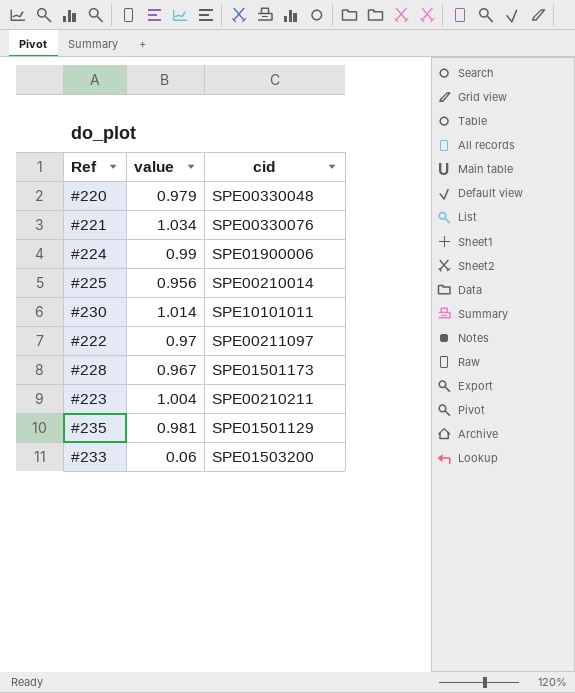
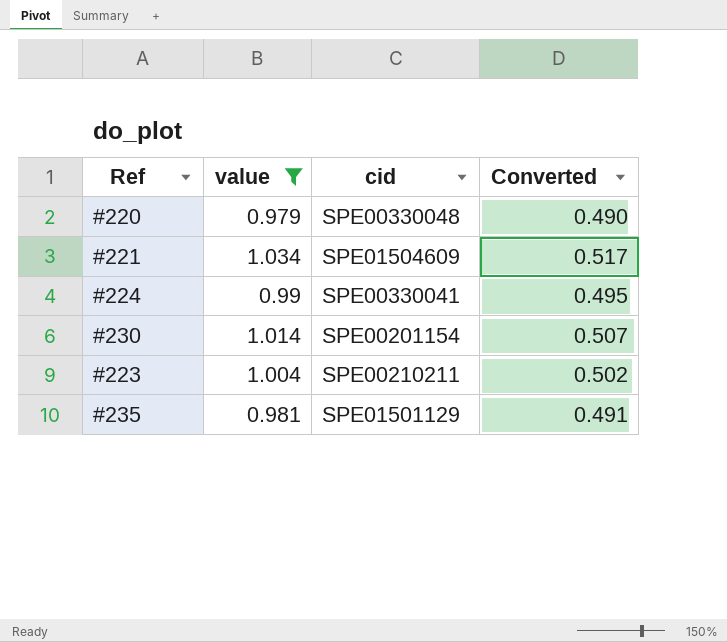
filter: none -> value >= 0.979
column Converted | formula: none -> [value] * 0.5
#221 | cid: SPE00330076 -> SPE01504609
#224 | cid: SPE01900006 -> SPE00330041
#230 | cid: SPE10101011 -> SPE00201154

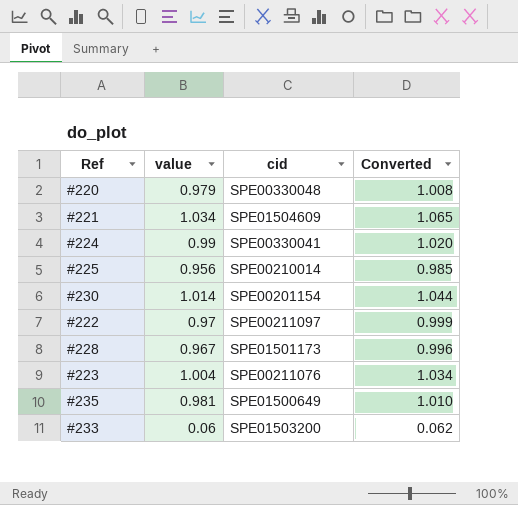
filter: value >= 0.979 -> none
column Converted | formula: [value] * 0.5 -> [value] * 1.03
#223 | cid: SPE00210211 -> SPE00211076
#235 | cid: SPE01501129 -> SPE01500649

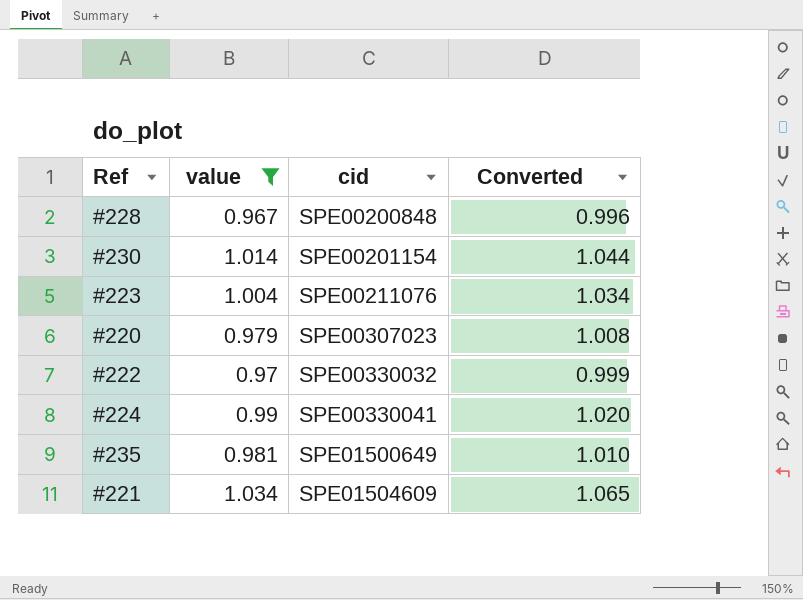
filter: none -> value >= 0.967
row order: none -> cid ascending
#228 | cid: SPE01501173 -> SPE00200848
#220 | cid: SPE00330048 -> SPE00307023
#222 | cid: SPE00211097 -> SPE00330032

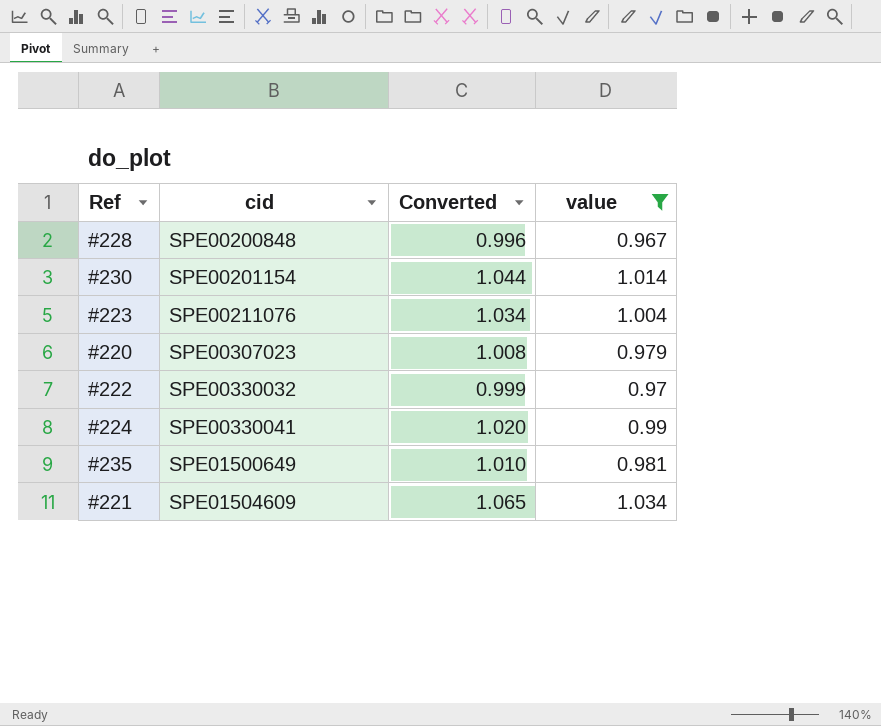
column value | position: 2 -> 4

